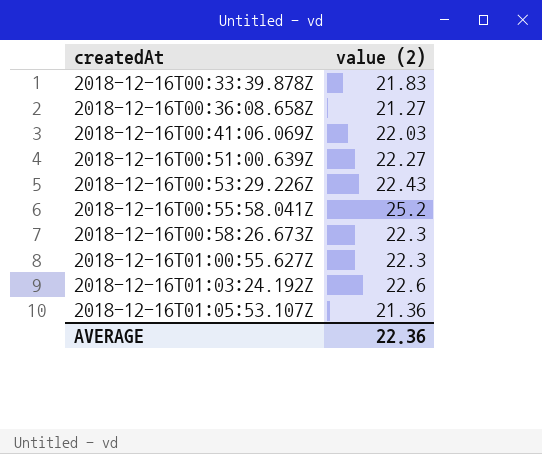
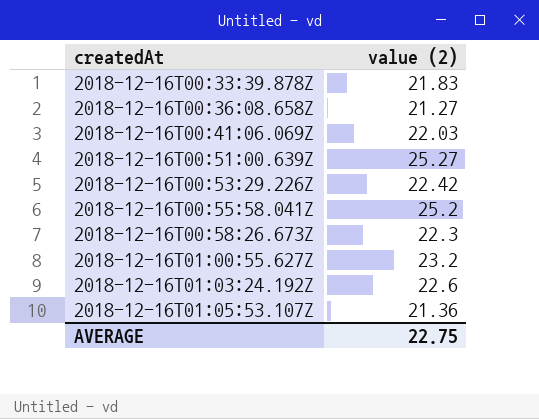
2018-12-16T00:51:00.639Z | value (2): 22.27 -> 25.27
2018-12-16T00:53:29.226Z | value (2): 22.43 -> 22.42
2018-12-16T01:00:55.627Z | value (2): 22.3 -> 23.2
AVERAGE | value (2): 22.36 -> 22.75

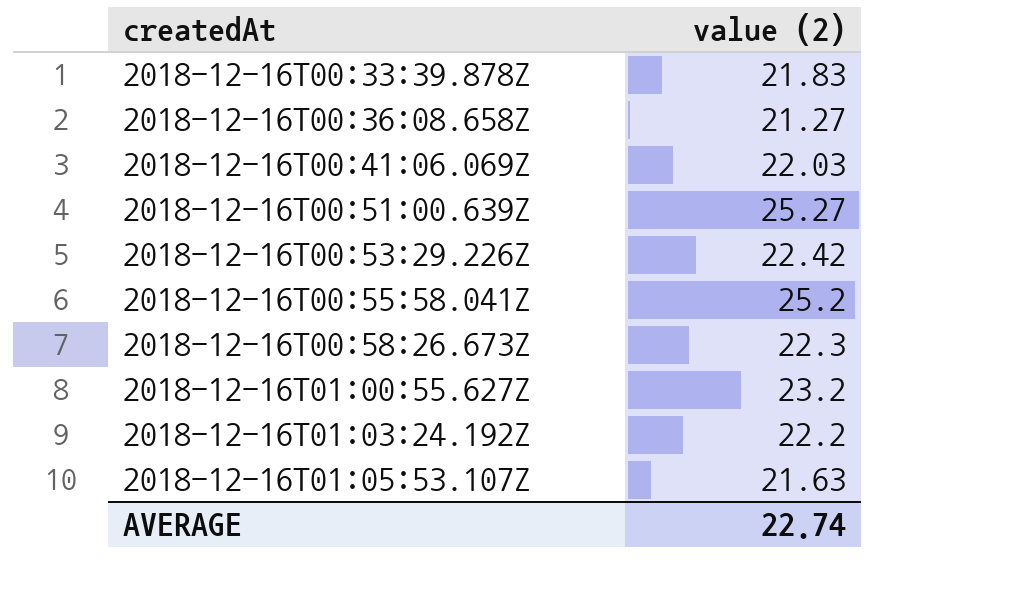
2018-12-16T01:03:24.192Z | value (2): 22.6 -> 22.2
2018-12-16T01:05:53.107Z | value (2): 21.36 -> 21.63
AVERAGE | value (2): 22.75 -> 22.74

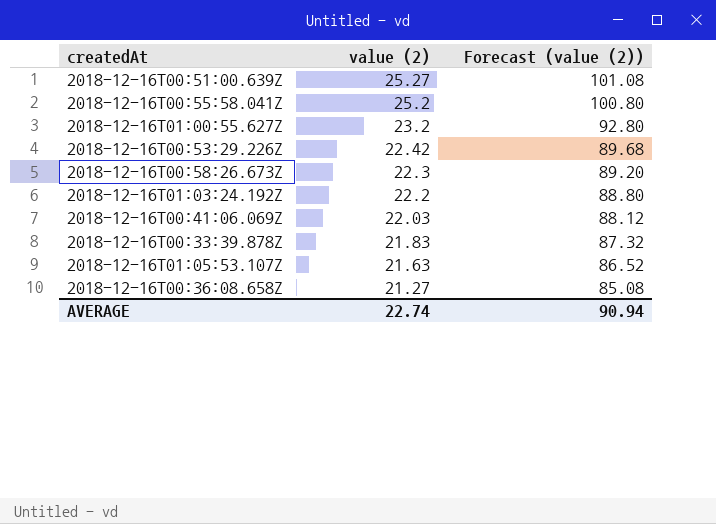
row order: createdAt ascending -> value (2) descending
column Forecast (value (2)) | formula: none -> [value (2)] * 4

